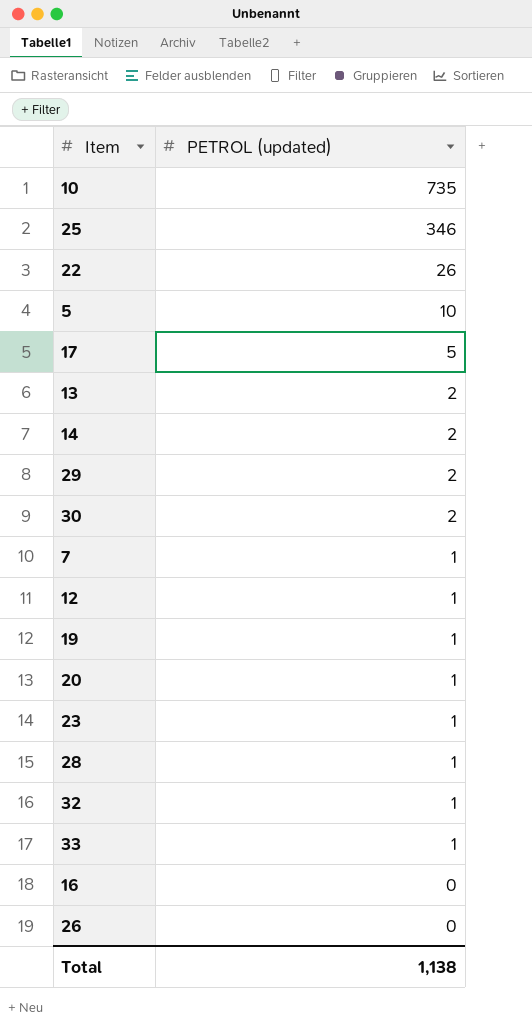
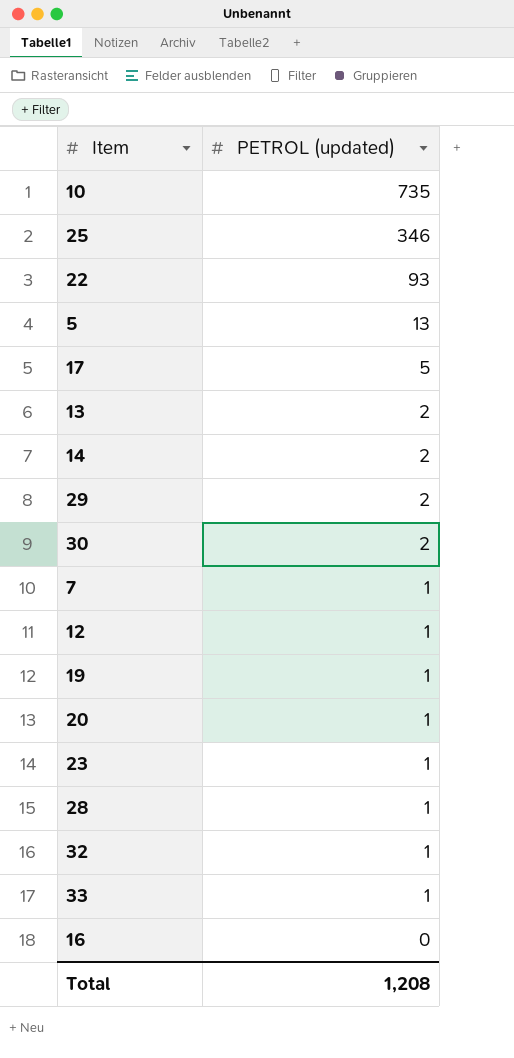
row 26: 0 -> none
22 | PETROL (updated): 26 -> 93
5 | PETROL (updated): 10 -> 13
Total | PETROL (updated): 1,138 -> 1,208

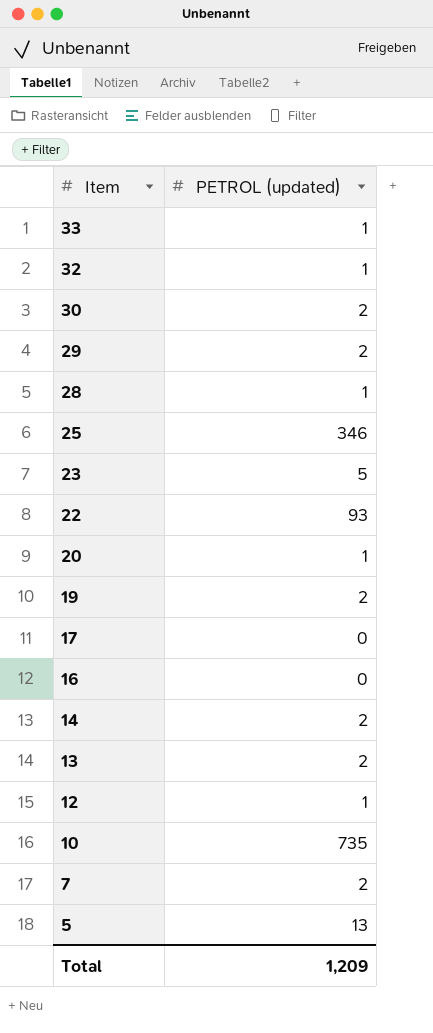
row order: PETROL (updated) descending -> Item descending
23 | PETROL (updated): 1 -> 5
19 | PETROL (updated): 1 -> 2
17 | PETROL (updated): 5 -> 0
7 | PETROL (updated): 1 -> 2
Total | PETROL (updated): 1,208 -> 1,209

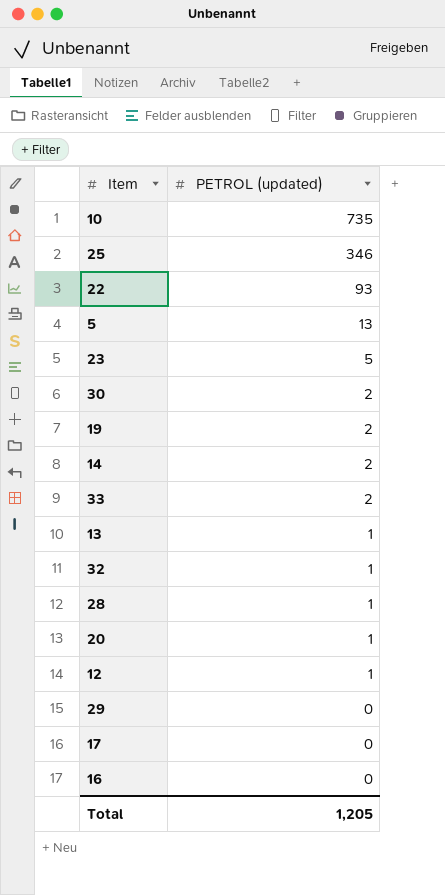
row order: Item descending -> PETROL (updated) descending
row 7: 2 -> none
33 | PETROL (updated): 1 -> 2
13 | PETROL (updated): 2 -> 1
29 | PETROL (updated): 2 -> 0
Total | PETROL (updated): 1,209 -> 1,205

